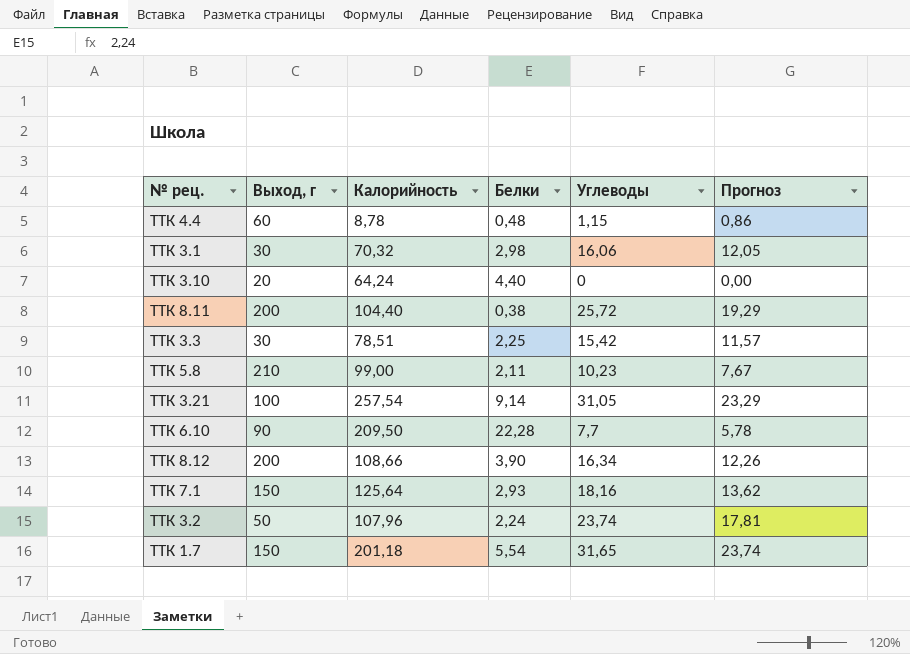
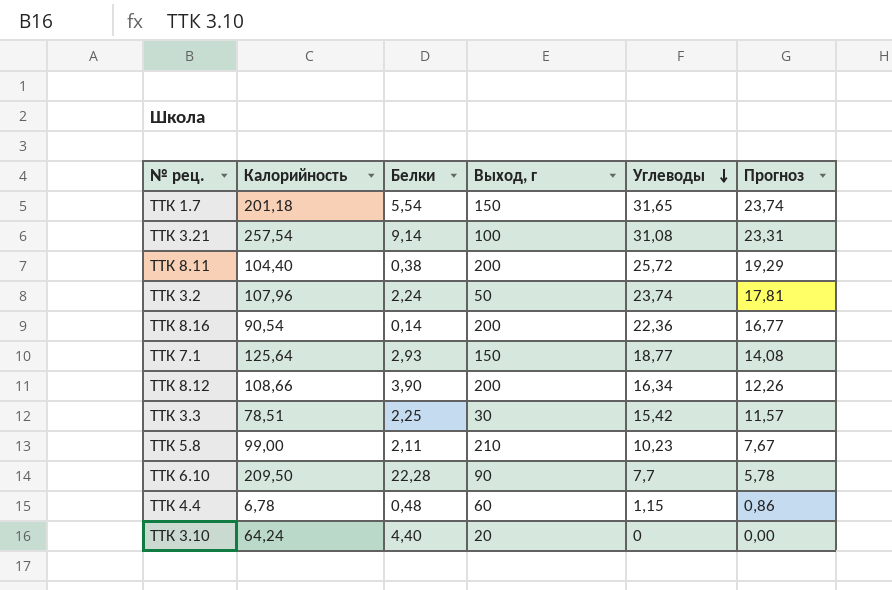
row order: none -> Углеводы descending
column Выход, г | position: 2 -> 4
row ТТК 3.1: 30 | 70,32 | 2,98 | 16,06 | 12,05 -> none
ТТК 3.21 | Углеводы: 31,05 -> 31,08
ТТК 3.21 | Прогноз: 23,29 -> 23,31
row ТТК 8.16: none -> 90,54 | 0,14 | 200 | 22,36 | 16,77
ТТК 7.1 | Углеводы: 18,16 -> 18,77
ТТК 7.1 | Прогноз: 13,62 -> 14,08
ТТК 4.4 | Калорийность: 8,78 -> 6,78

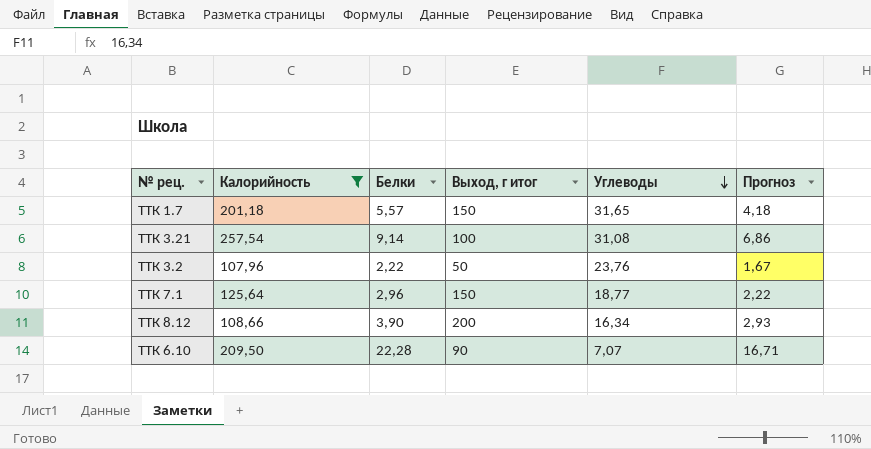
filter: none -> Калорийность >= 107,96
column name: Выход, г -> Выход, г итог
column Прогноз | formula: [Углеводы] * 0,75 -> [Белки] * 0,75
ТТК 1.7 | Белки: 5,54 -> 5,57
ТТК 3.2 | Белки: 2,24 -> 2,22
ТТК 3.2 | Углеводы: 23,74 -> 23,76
ТТК 7.1 | Белки: 2,93 -> 2,96
ТТК 6.10 | Углеводы: 7,7 -> 7,07

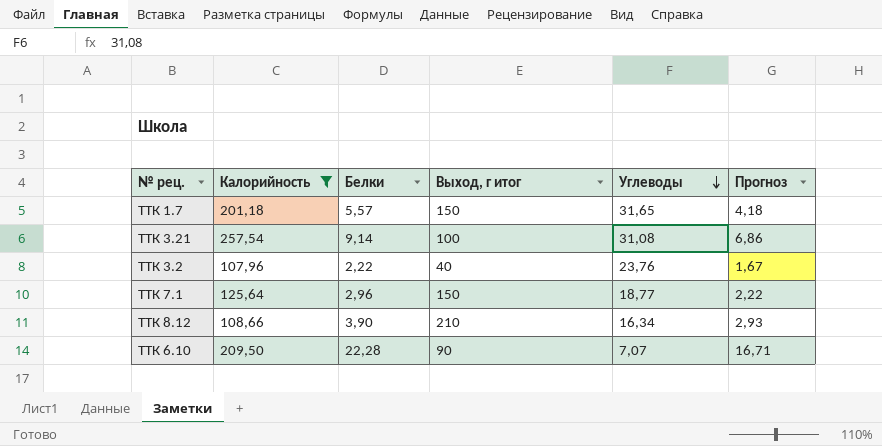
ТТК 3.2 | Выход, г итог: 50 -> 40
ТТК 8.12 | Выход, г итог: 200 -> 210

